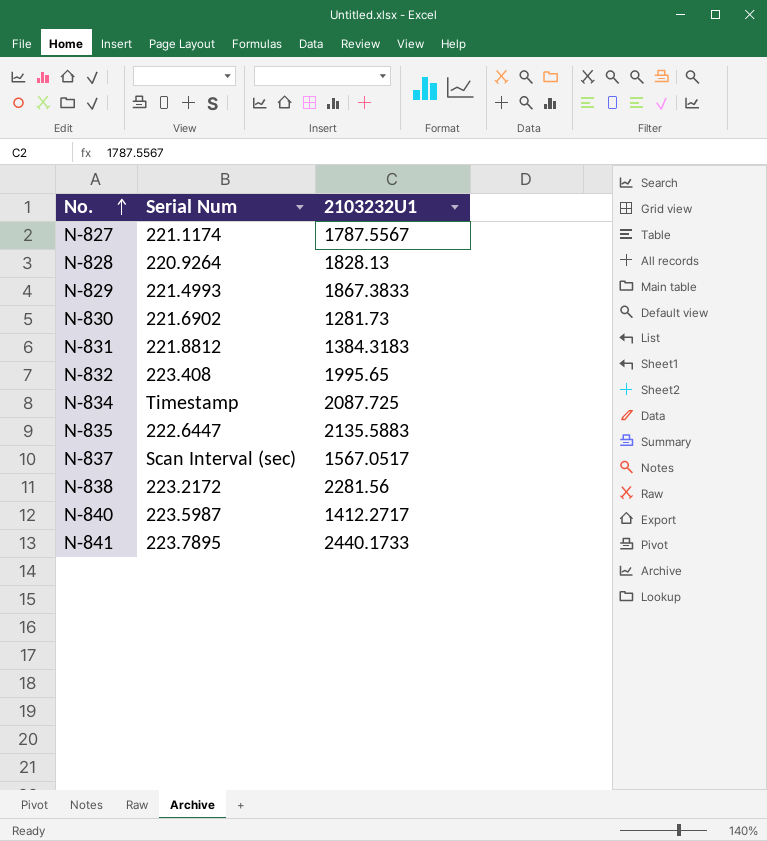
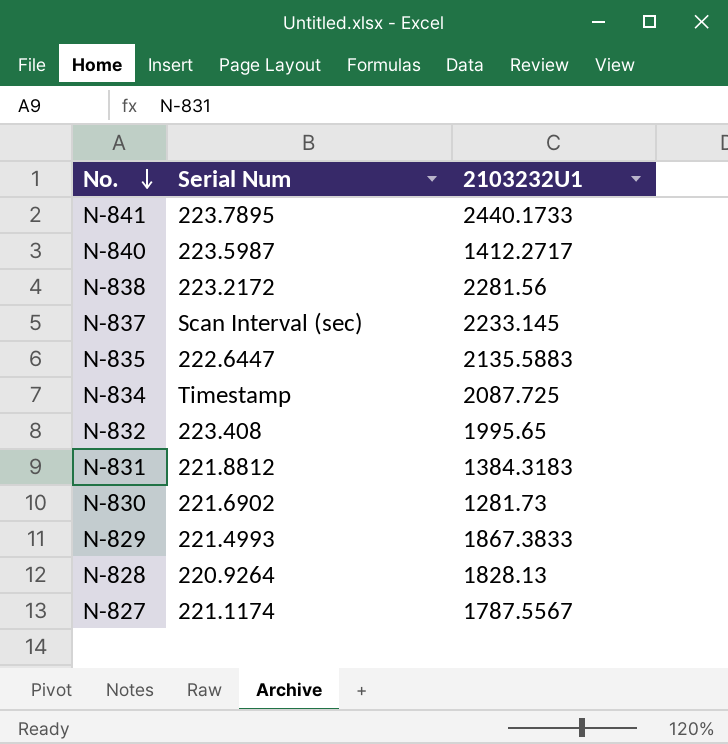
row order: No. ascending -> No. descending
N-837 | 2103232U1: 1567.0517 -> 2233.145

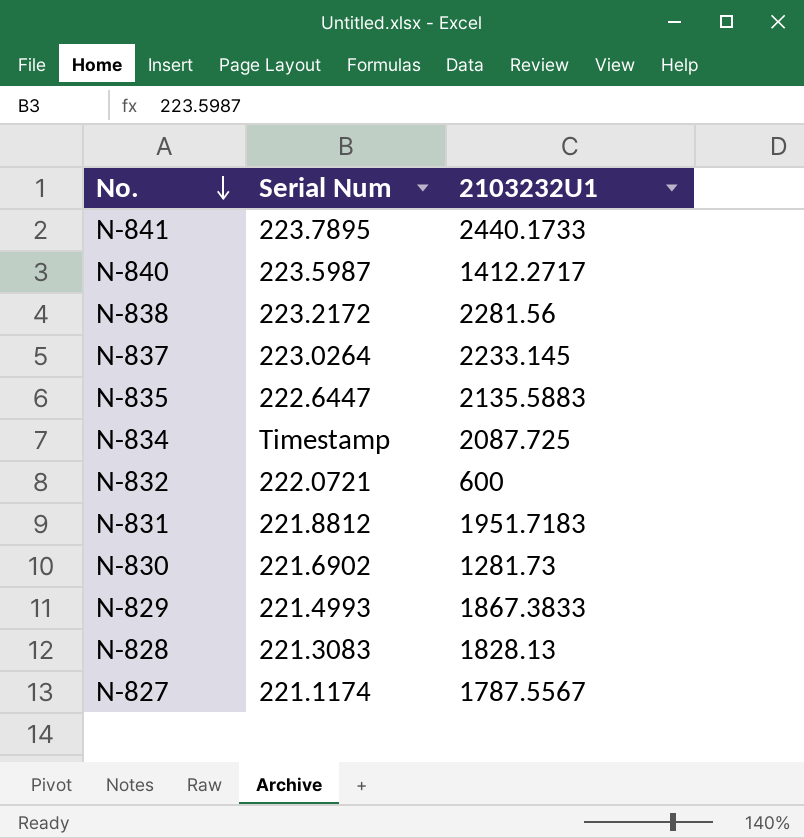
N-837 | Serial Num: Scan Interval (sec) -> 223.0264
N-832 | Serial Num: 223.408 -> 222.0721
N-832 | 2103232U1: 1995.65 -> 600
N-831 | 2103232U1: 1384.3183 -> 1951.7183
N-828 | Serial Num: 220.9264 -> 221.3083

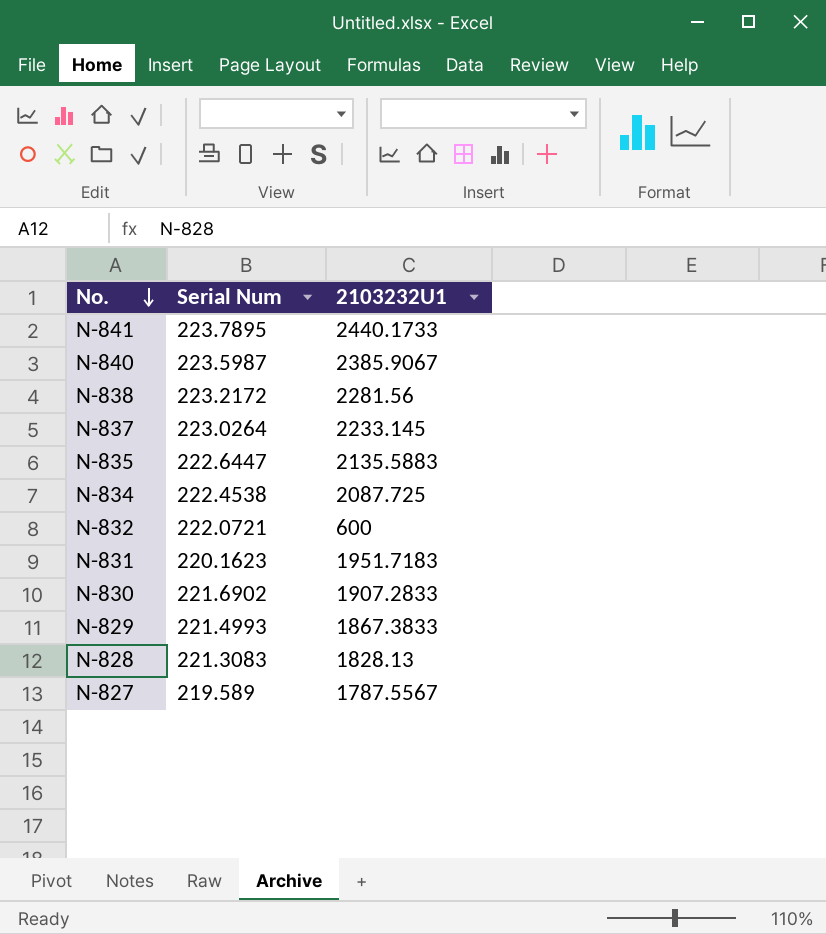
N-840 | 2103232U1: 1412.2717 -> 2385.9067
N-834 | Serial Num: Timestamp -> 222.4538
N-831 | Serial Num: 221.8812 -> 220.1623
N-830 | 2103232U1: 1281.73 -> 1907.2833
N-827 | Serial Num: 221.1174 -> 219.589

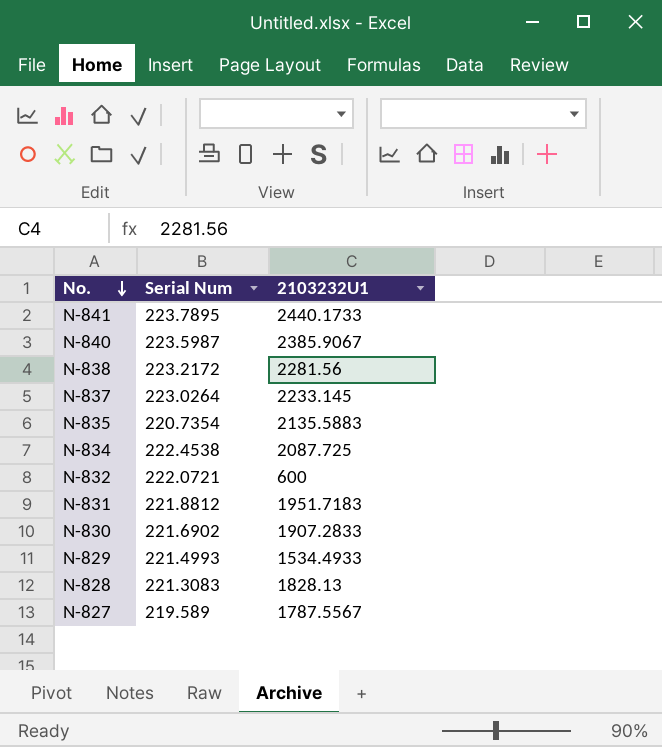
N-835 | Serial Num: 222.6447 -> 220.7354
N-831 | Serial Num: 220.1623 -> 221.8812
N-829 | 2103232U1: 1867.3833 -> 1534.4933

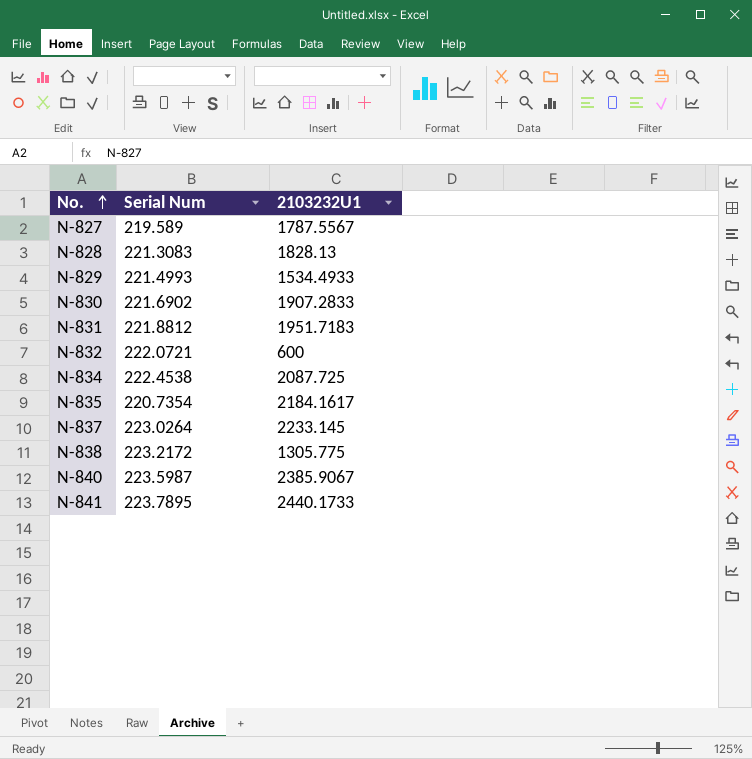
row order: No. descending -> No. ascending
N-835 | 2103232U1: 2135.5883 -> 2184.1617
N-838 | 2103232U1: 2281.56 -> 1305.775

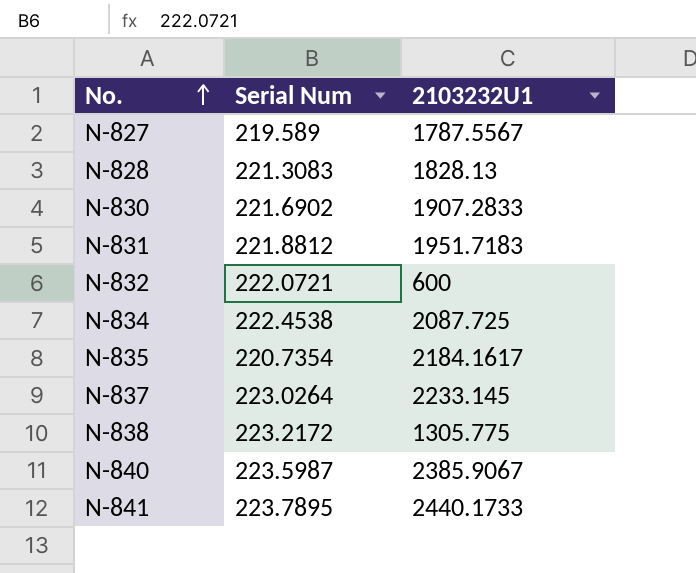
row N-829: 221.4993 | 1534.4933 -> none

